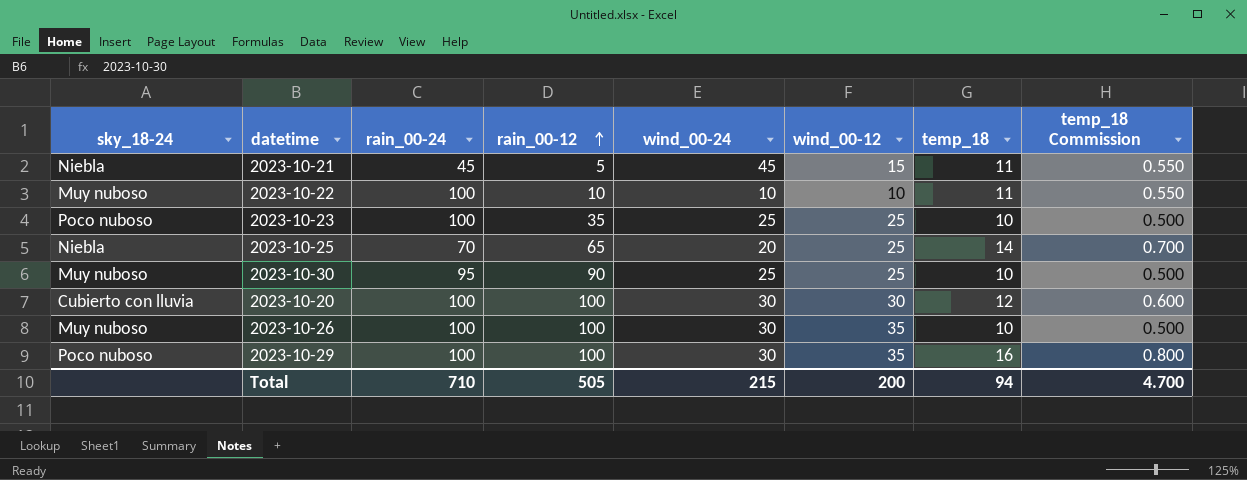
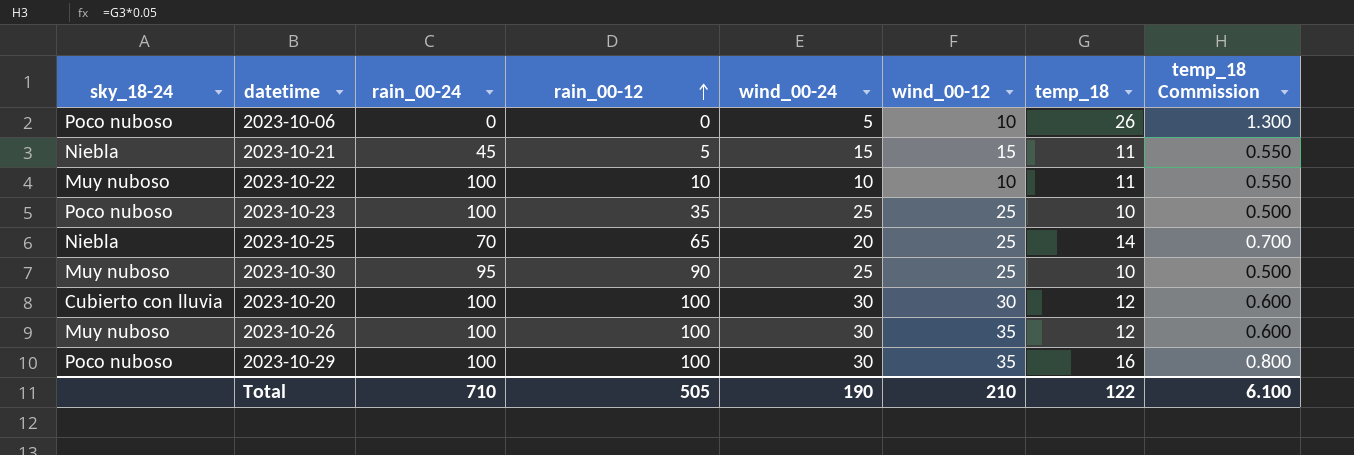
row 2023-10-06: none -> Poco nuboso | 0 | 0 | 5 | 10 | 26 | 1.300
2023-10-21 | wind_00-24: 45 -> 15
2023-10-26 | temp_18: 10 -> 12
2023-10-26 | temp_18 Commission: 0.500 -> 0.600
Total | wind_00-24: 215 -> 190
Total | wind_00-12: 200 -> 210
Total | temp_18: 94 -> 122
Total | temp_18 Commission: 4.700 -> 6.100

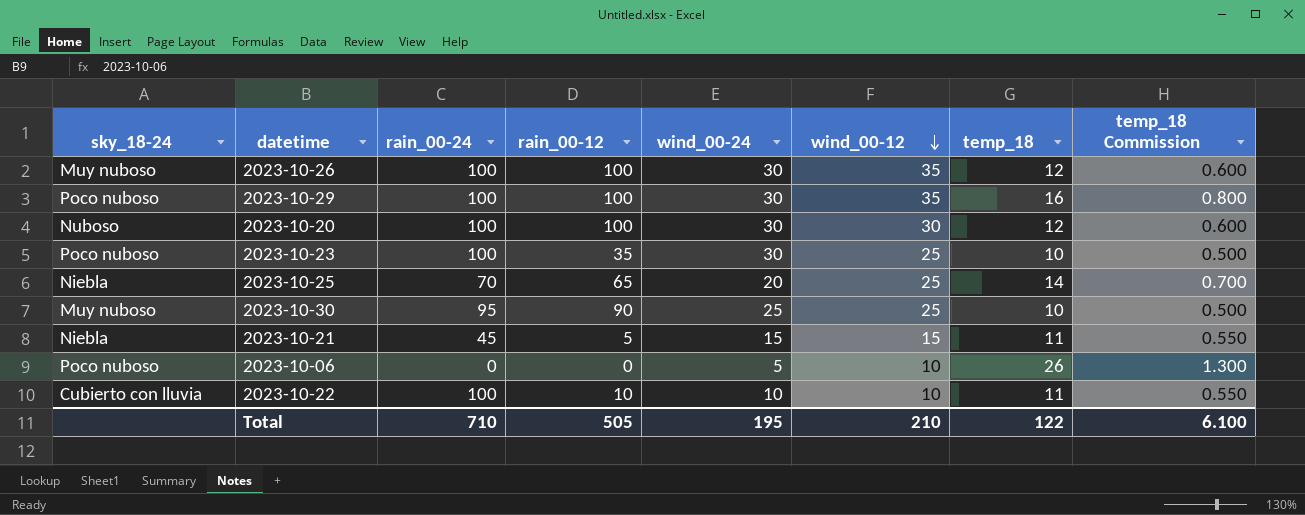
row order: rain_00-12 ascending -> wind_00-12 descending
2023-10-20 | sky_18-24: Cubierto con lluvia -> Nuboso
2023-10-23 | wind_00-24: 25 -> 30
2023-10-22 | sky_18-24: Muy nuboso -> Cubierto con lluvia
Total | wind_00-24: 190 -> 195

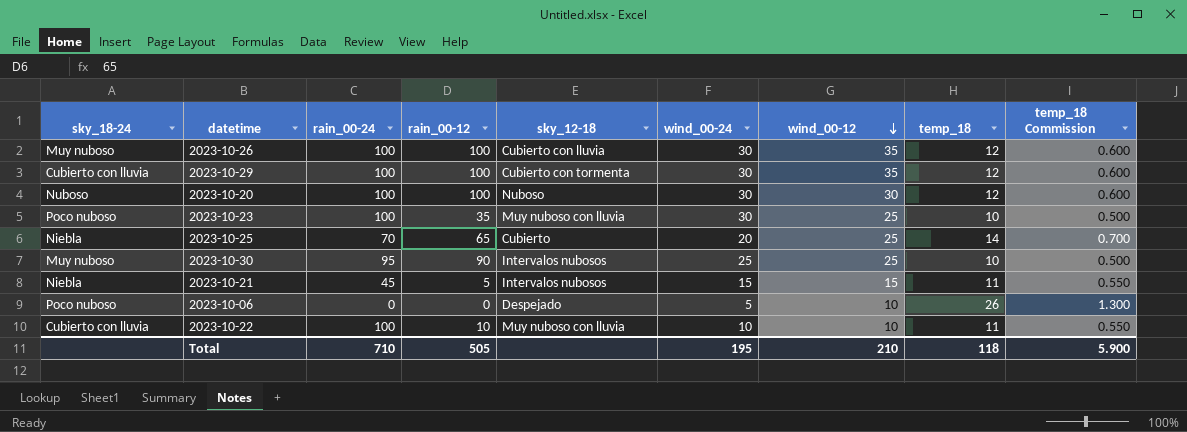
column sky_12-18 | position: none -> 5
2023-10-29 | sky_18-24: Poco nuboso -> Cubierto con lluvia
2023-10-29 | temp_18: 16 -> 12
2023-10-29 | temp_18 Commission: 0.800 -> 0.600
Total | temp_18: 122 -> 118
Total | temp_18 Commission: 6.100 -> 5.900

